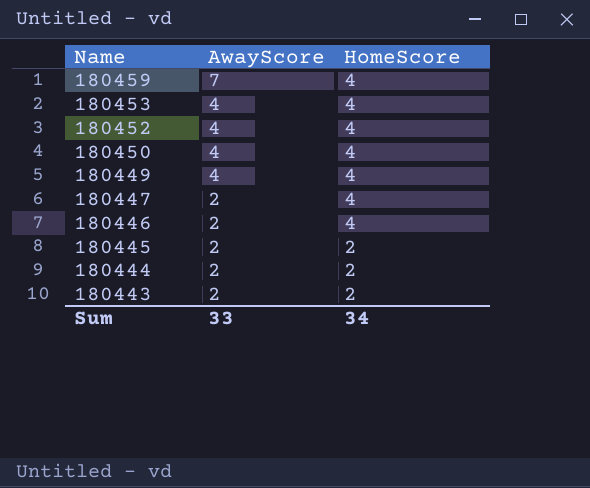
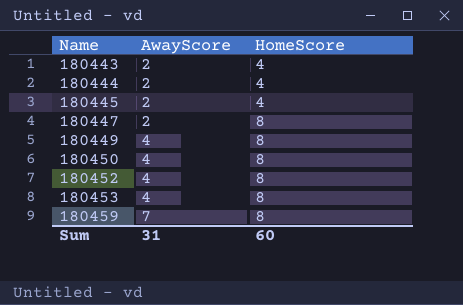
row order: Name descending -> Name ascending
row 180446: 2 | 4 -> none
180443 | HomeScore: 2 -> 4
180444 | HomeScore: 2 -> 4
180445 | HomeScore: 2 -> 4
180447 | HomeScore: 4 -> 8
180449 | HomeScore: 4 -> 8
180450 | HomeScore: 4 -> 8
180452 | HomeScore: 4 -> 8
180453 | HomeScore: 4 -> 8
180459 | HomeScore: 4 -> 8
Sum | AwayScore: 33 -> 31
Sum | HomeScore: 34 -> 60

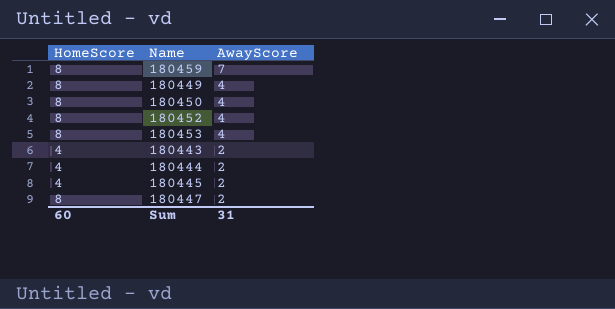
row order: Name ascending -> AwayScore descending
column HomeScore | position: 3 -> 1

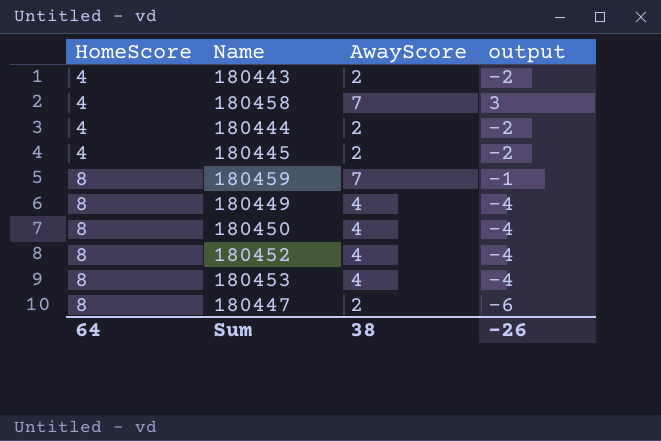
row order: AwayScore descending -> HomeScore ascending
column output | formula: none -> [AwayScore] - [HomeScore]
row 180458: none -> 4 | 7 | 3
Sum | HomeScore: 60 -> 64
Sum | AwayScore: 31 -> 38

